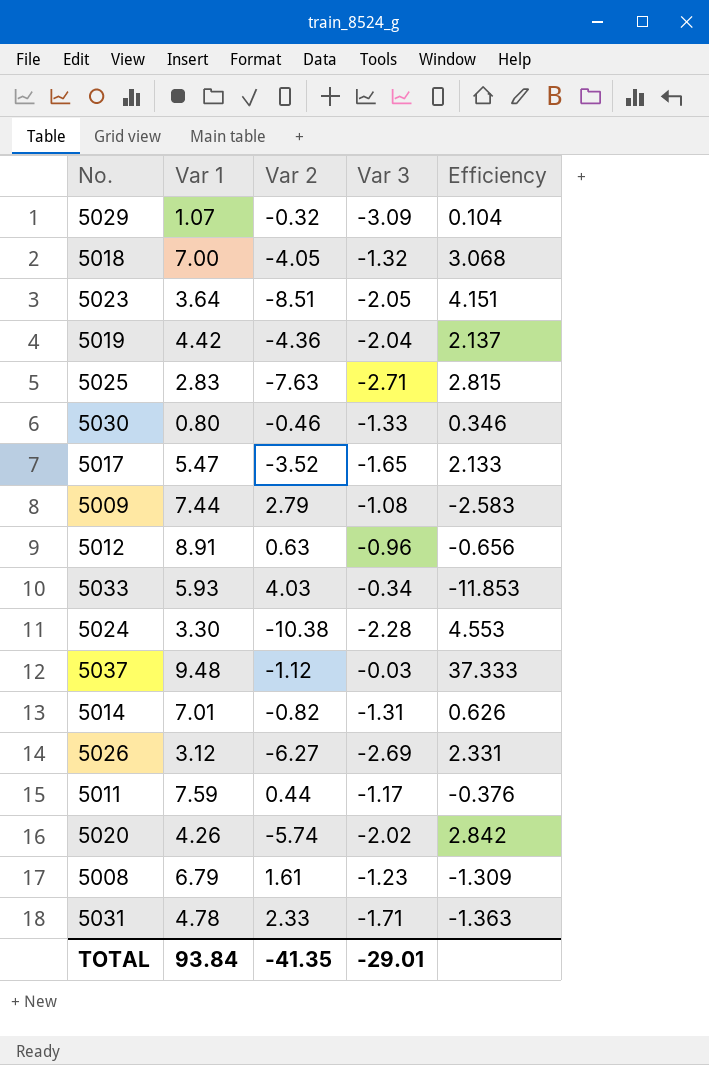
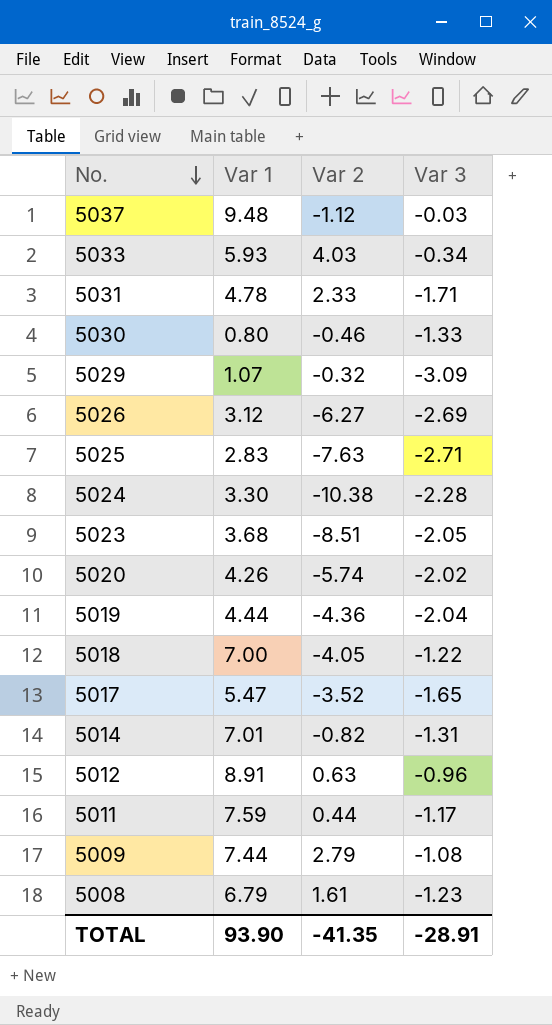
row order: none -> No. descending
column Efficiency | formula: [Var 2] / [Var 3] -> none
5023 | Var 1: 3.64 -> 3.68
5019 | Var 1: 4.42 -> 4.44
5018 | Var 3: -1.32 -> -1.22
TOTAL | Var 1: 93.84 -> 93.90
TOTAL | Var 3: -29.01 -> -28.91

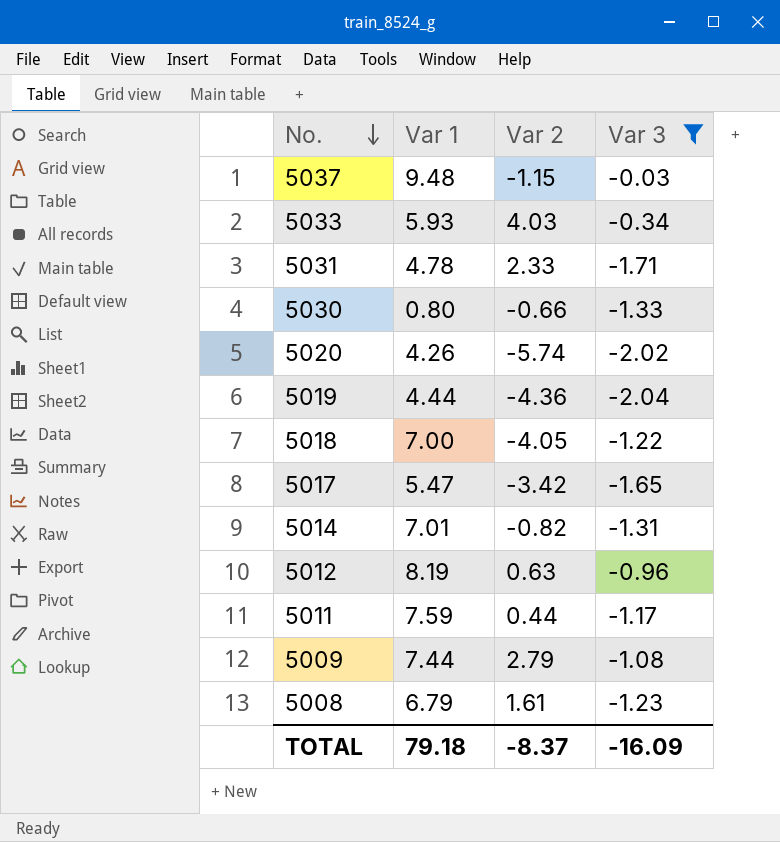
filter: none -> Var 3 >= -2.04
5037 | Var 2: -1.12 -> -1.15
5030 | Var 2: -0.46 -> -0.66
5017 | Var 2: -3.52 -> -3.42
5012 | Var 1: 8.91 -> 8.19
TOTAL | Var 1: 93.90 -> 79.18
TOTAL | Var 2: -41.35 -> -8.37
TOTAL | Var 3: -28.91 -> -16.09

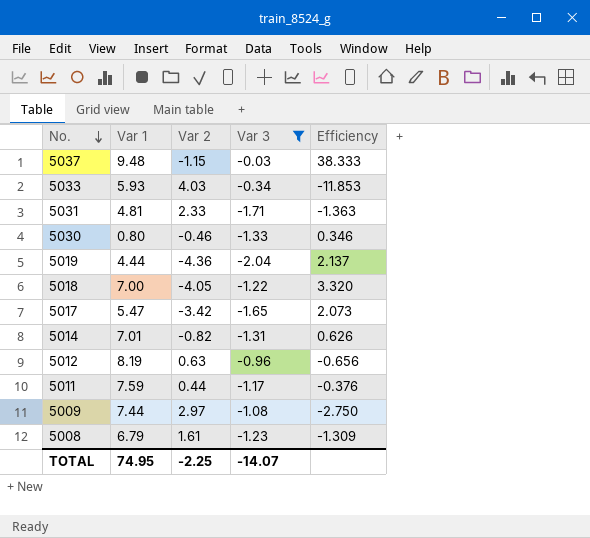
column Efficiency | formula: none -> [Var 2] / [Var 3]
row 5020: 4.26 | -5.74 | -2.02 -> none
5031 | Var 1: 4.78 -> 4.81
5030 | Var 2: -0.66 -> -0.46
5009 | Var 2: 2.79 -> 2.97
TOTAL | Var 1: 79.18 -> 74.95
TOTAL | Var 2: -8.37 -> -2.25
TOTAL | Var 3: -16.09 -> -14.07

